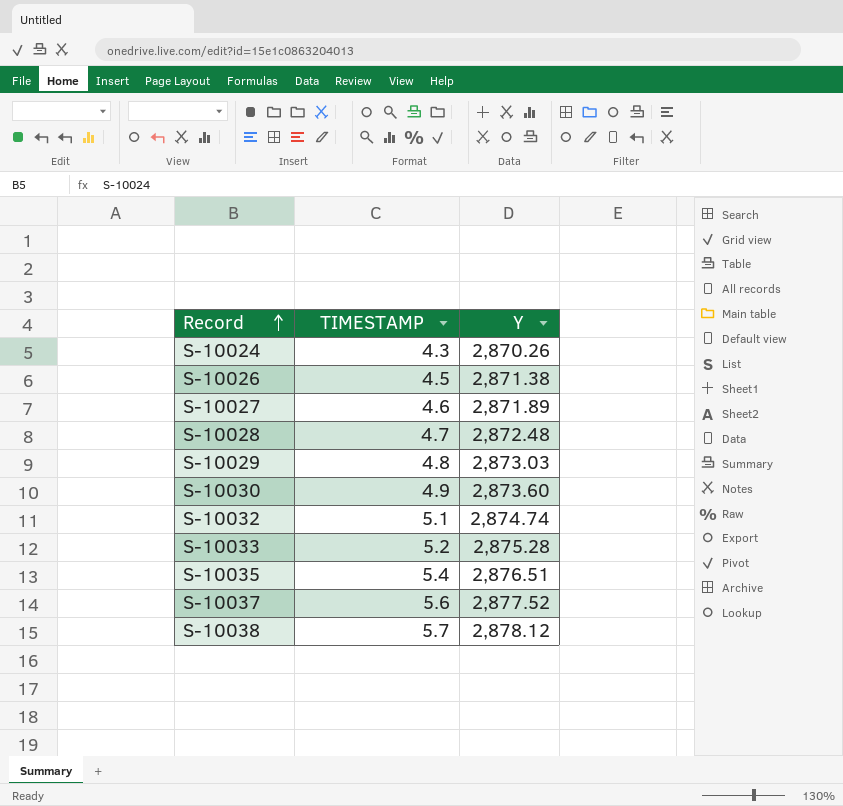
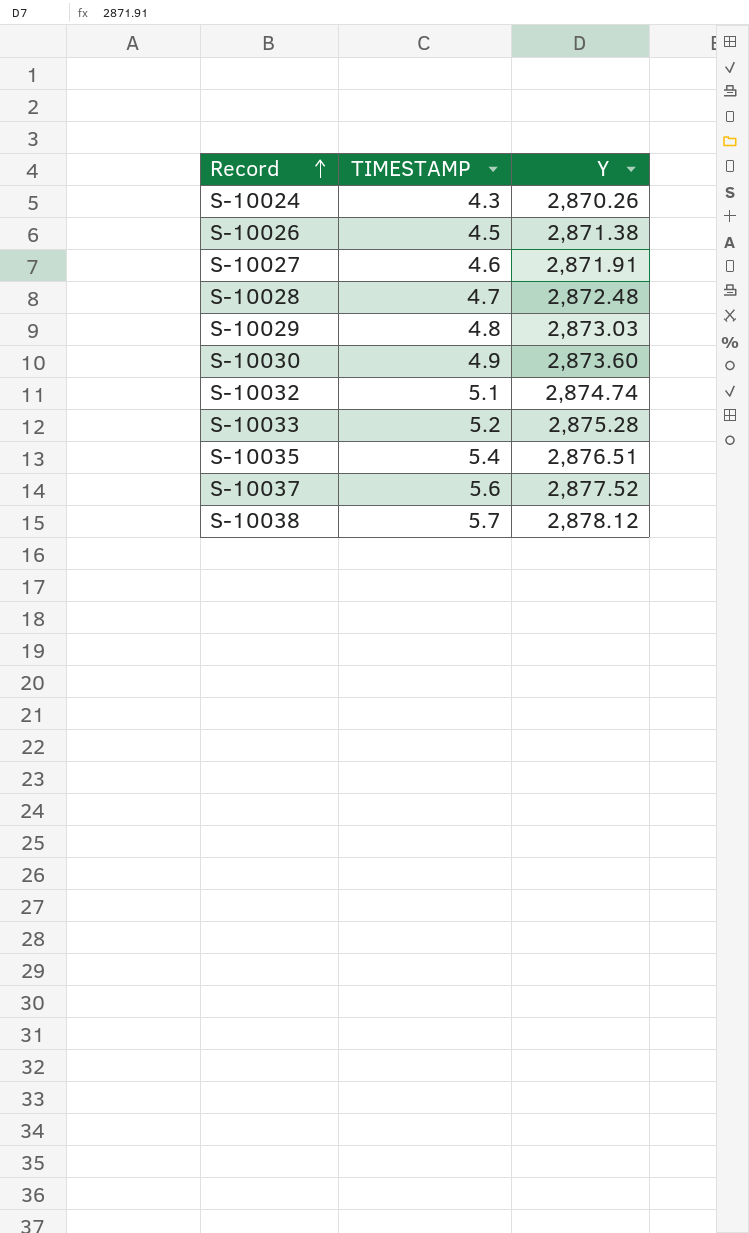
S-10027 | Y: 2,871.89 -> 2,871.91

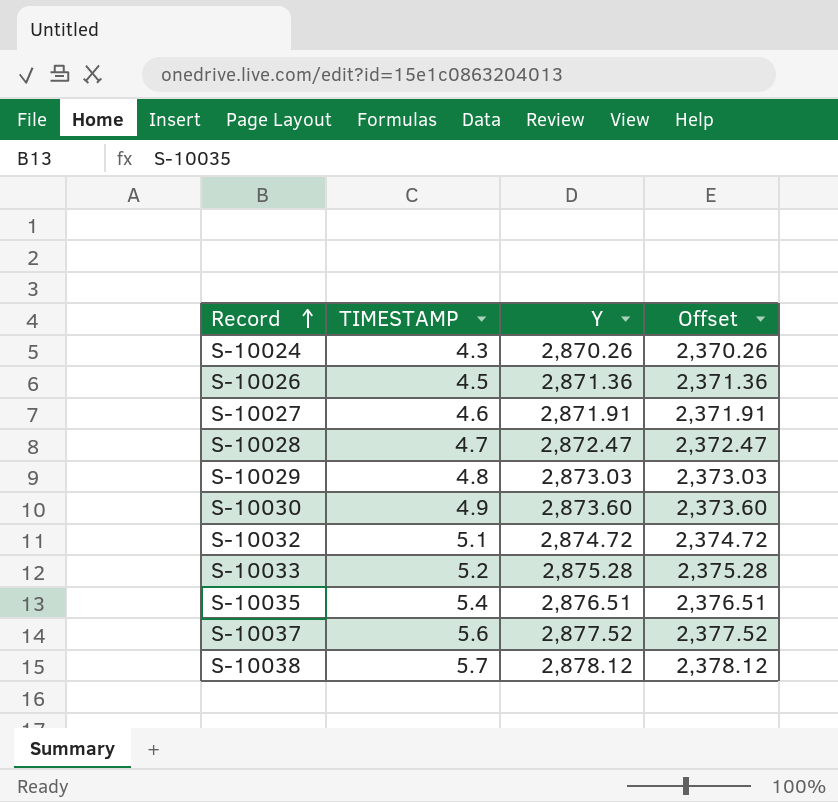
column Offset | formula: none -> [Y] - 500
S-10026 | Y: 2,871.38 -> 2,871.36
S-10028 | Y: 2,872.48 -> 2,872.47
S-10032 | Y: 2,874.74 -> 2,874.72

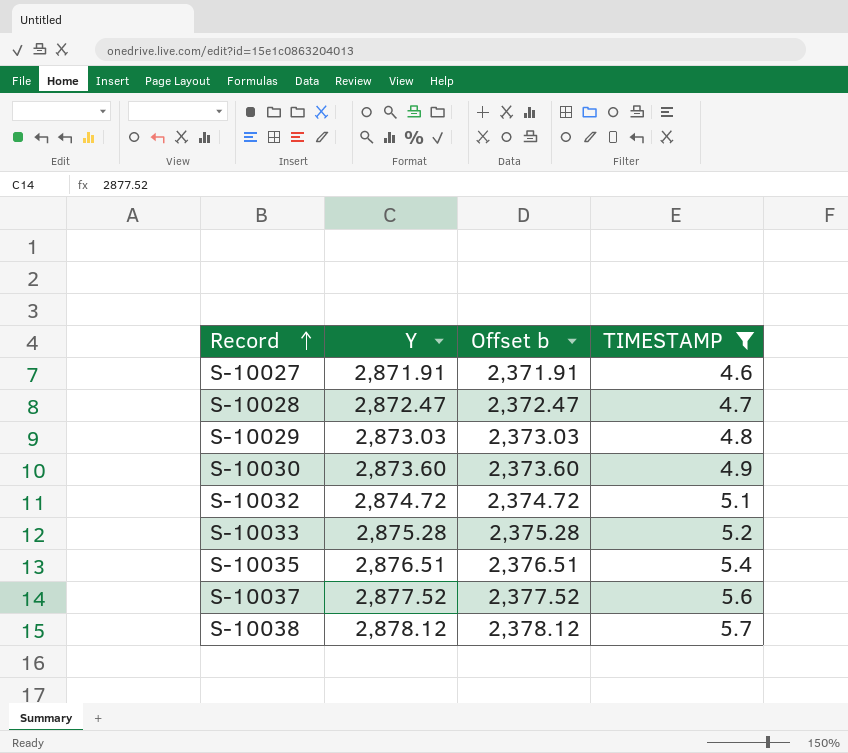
filter: none -> TIMESTAMP >= 4.6
column name: Offset -> Offset b
column TIMESTAMP | position: 2 -> 4

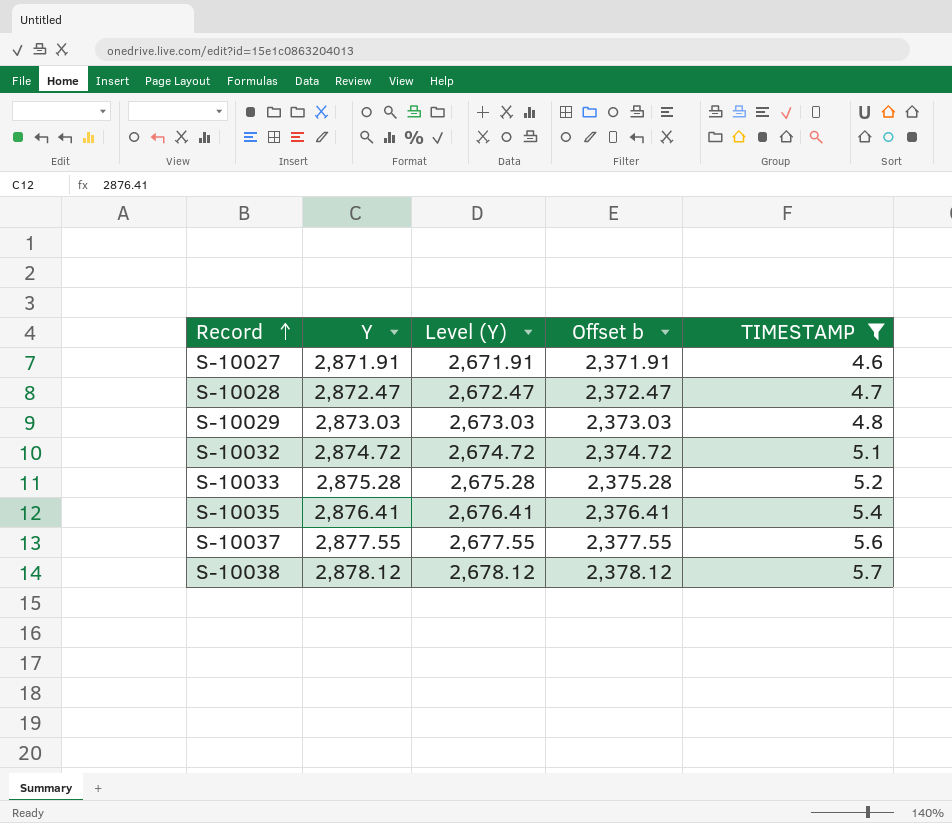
column Level (Y) | formula: none -> [Y] - 200
row S-10030: 2,873.60 | 2,373.60 | 4.9 -> none
S-10035 | Y: 2,876.51 -> 2,876.41
S-10035 | Offset b: 2,376.51 -> 2,376.41
S-10037 | Y: 2,877.52 -> 2,877.55
S-10037 | Offset b: 2,377.52 -> 2,377.55

